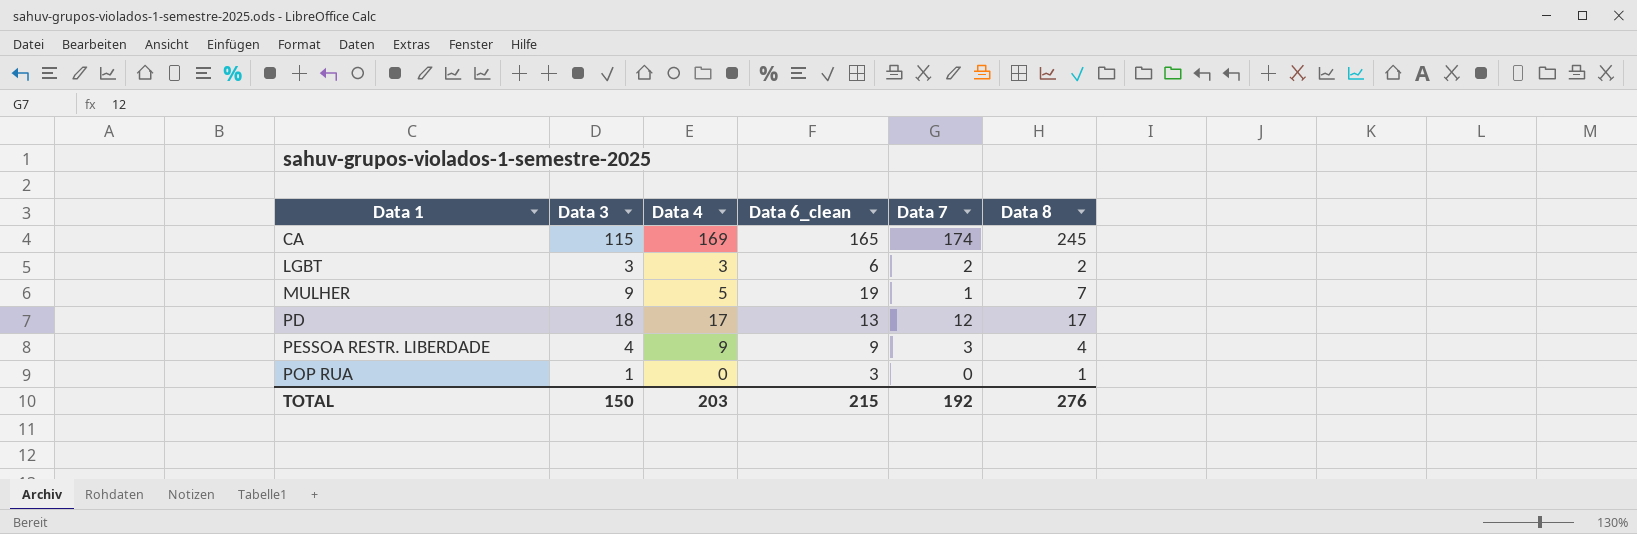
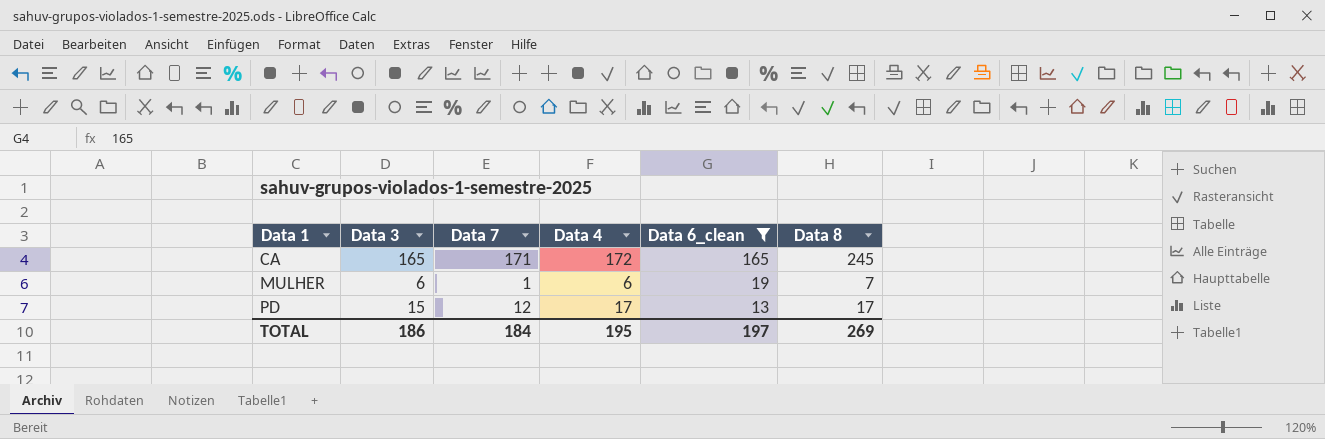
filter: none -> Data 6_clean >= 13
column Data 7 | position: 5 -> 3
CA | Data 3: 115 -> 165
CA | Data 7: 174 -> 171
CA | Data 4: 169 -> 172
MULHER | Data 3: 9 -> 6
MULHER | Data 4: 5 -> 6
PD | Data 3: 18 -> 15
TOTAL | Data 3: 150 -> 186
TOTAL | Data 7: 192 -> 184
TOTAL | Data 4: 203 -> 195
TOTAL | Data 6_clean: 215 -> 197
TOTAL | Data 8: 276 -> 269

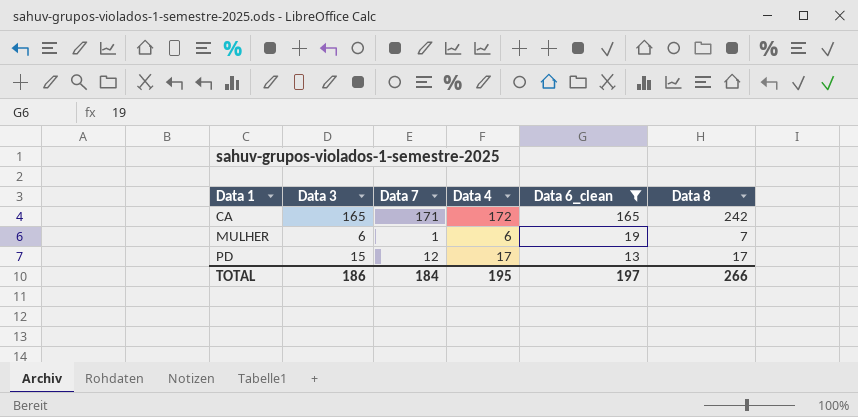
CA | Data 8: 245 -> 242
TOTAL | Data 8: 269 -> 266

